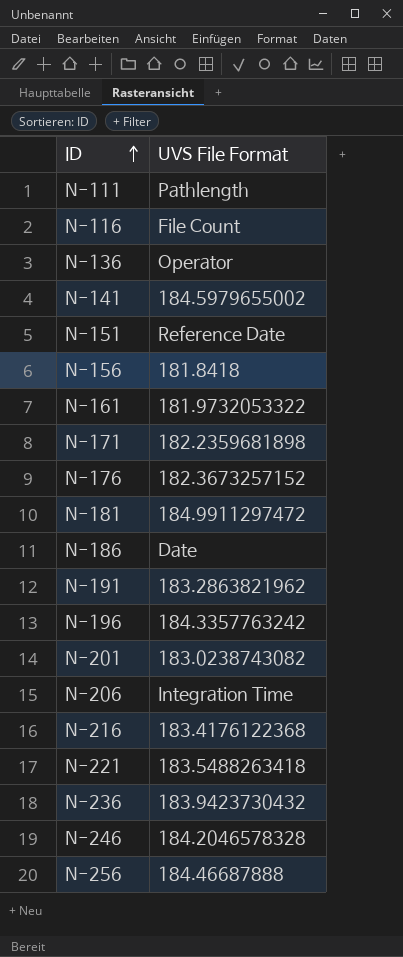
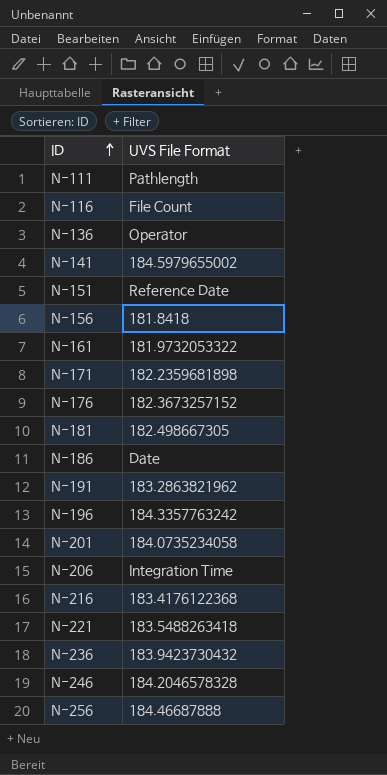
N-181 | UVS File Format: 184.9911297472 -> 182.498667305
N-201 | UVS File Format: 183.0238743082 -> 184.0735234058

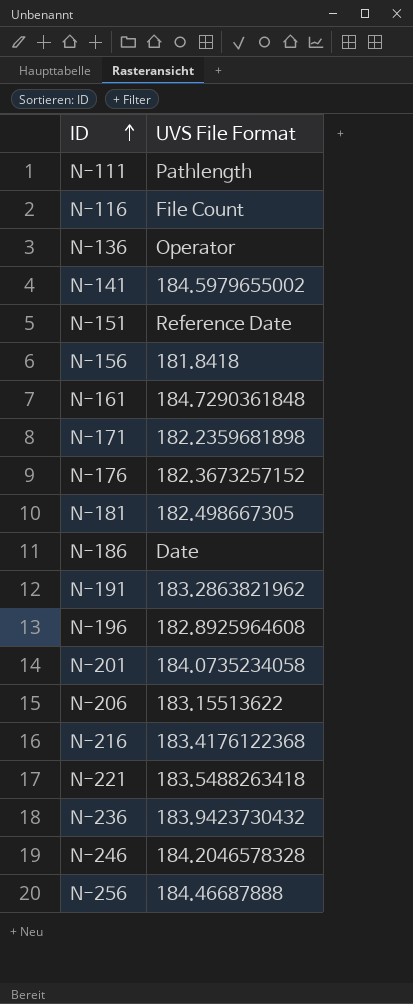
N-161 | UVS File Format: 181.9732053322 -> 184.7290361848
N-196 | UVS File Format: 184.3357763242 -> 182.8925964608
N-206 | UVS File Format: Integration Time -> 183.15513622

